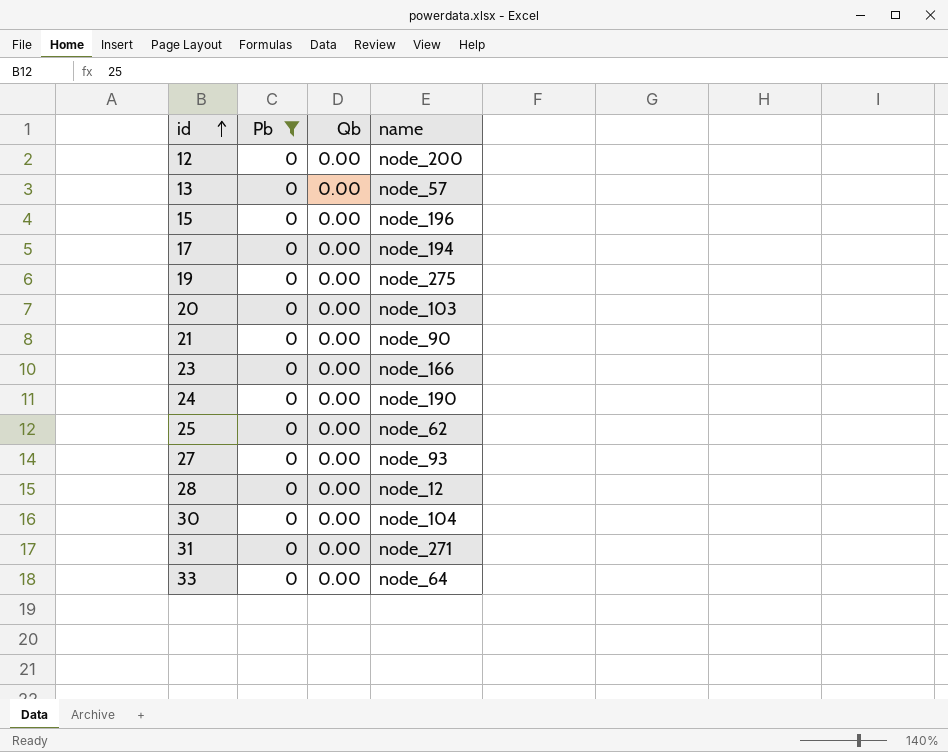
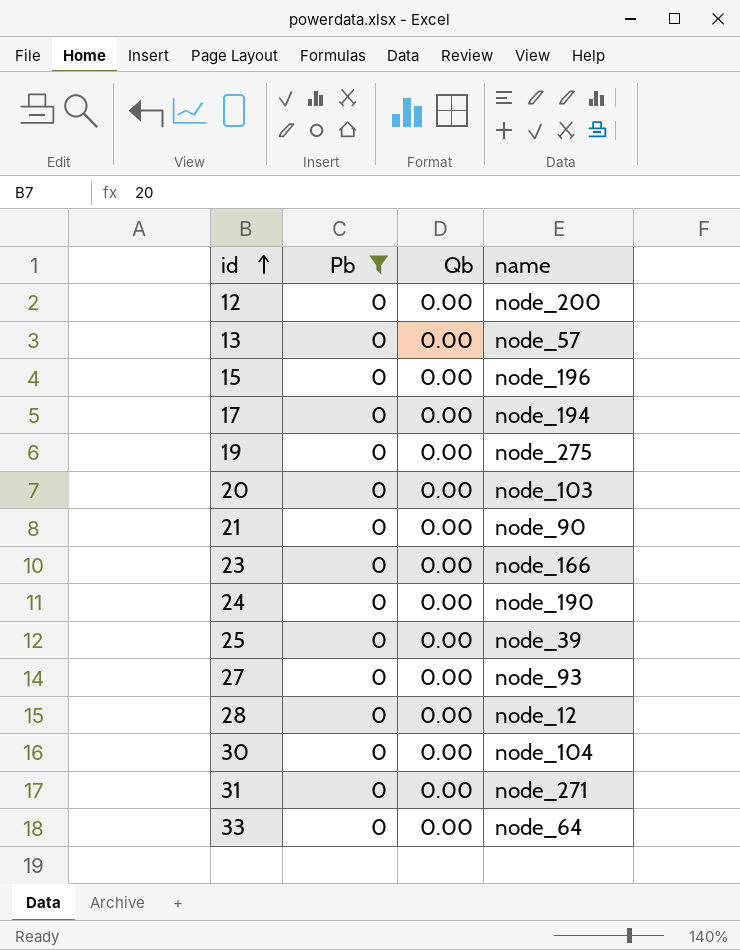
25 | name: node_62 -> node_39

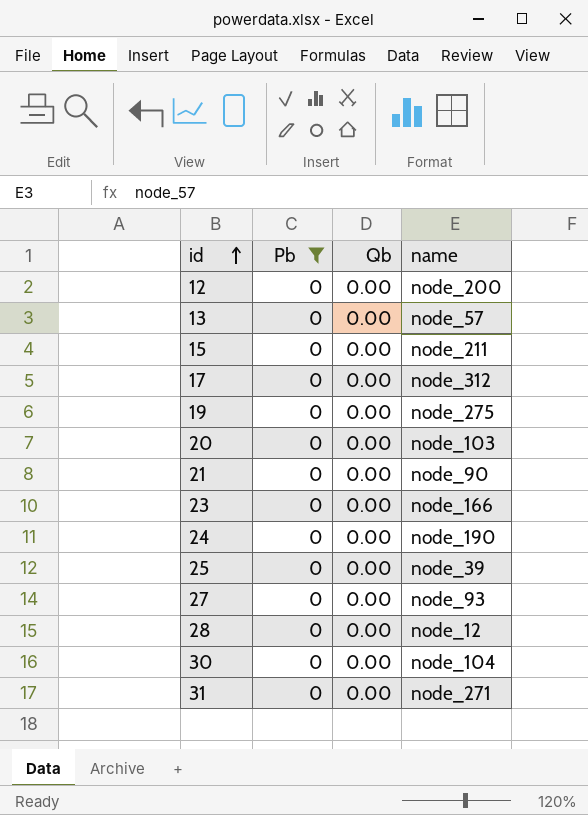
row 33: 0 | 0.00 | node_64 -> none
15 | name: node_196 -> node_211
17 | name: node_194 -> node_312

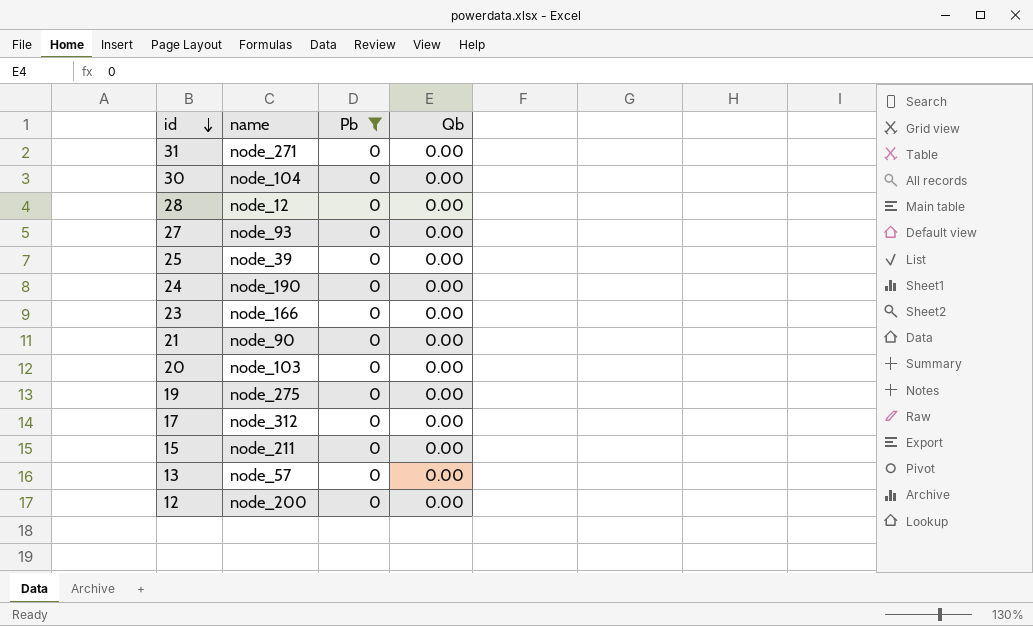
row order: id ascending -> id descending
column name | position: 4 -> 2

